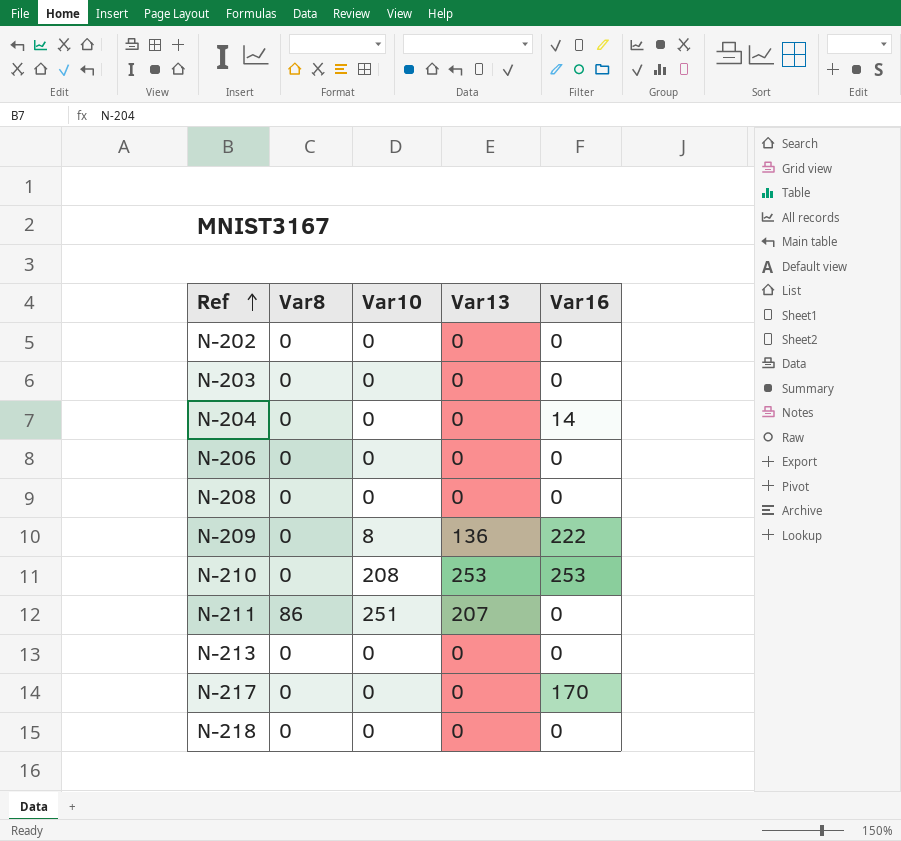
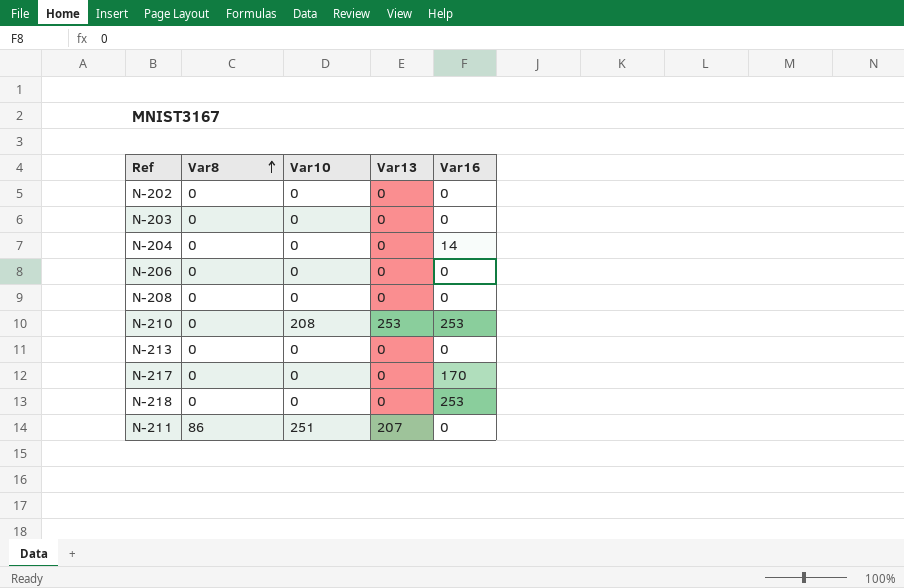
row order: Ref ascending -> Var8 ascending
row N-209: 0 | 8 | 136 | 222 -> none
N-218 | Var16: 0 -> 253

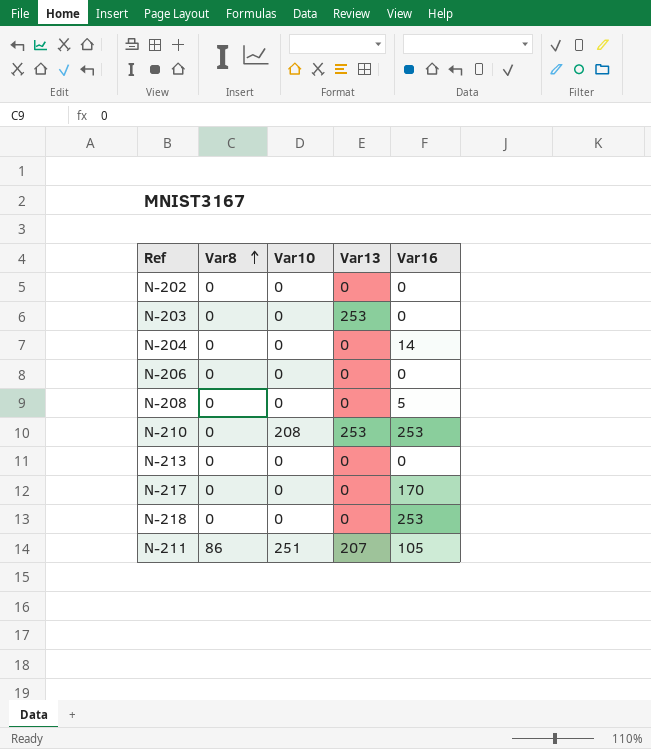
N-203 | Var13: 0 -> 253
N-208 | Var16: 0 -> 5
N-211 | Var16: 0 -> 105

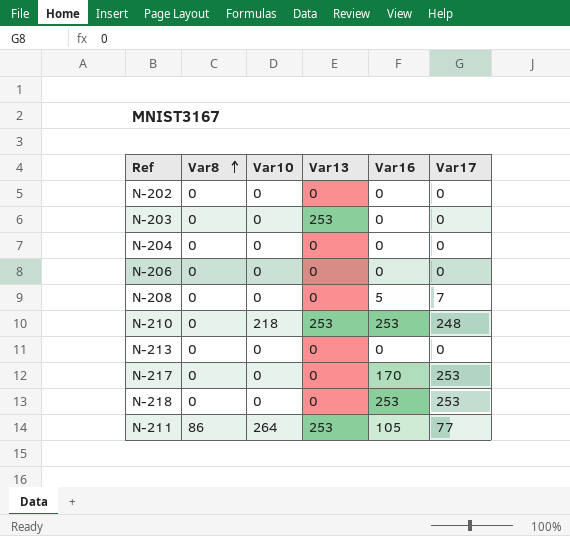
column Var17 | position: none -> 6
N-204 | Var16: 14 -> 0
N-210 | Var10: 208 -> 218
N-211 | Var10: 251 -> 264
N-211 | Var13: 207 -> 253

